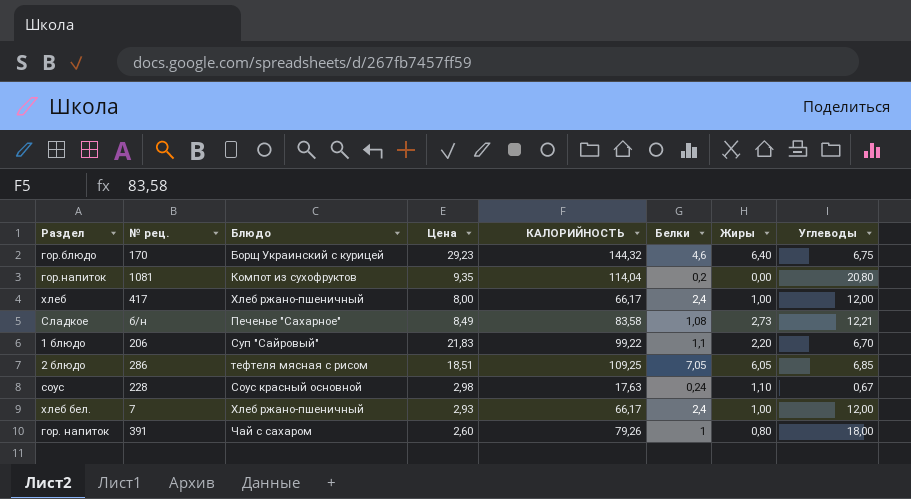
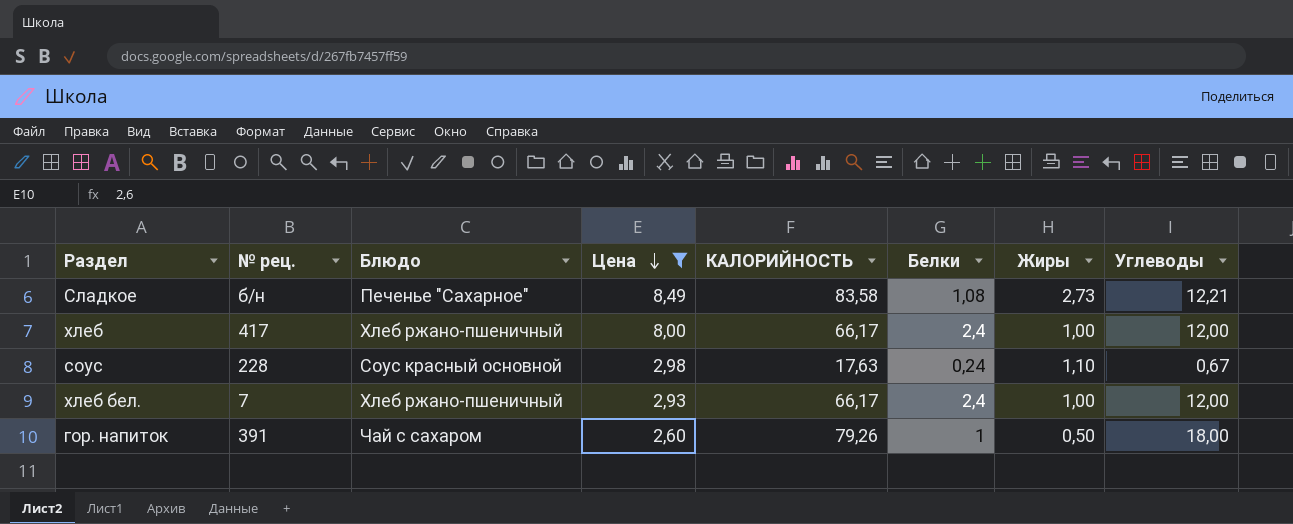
filter: none -> Цена <= 8,49
row order: none -> Цена descending
гор. напиток | Жиры: 0,80 -> 0,50

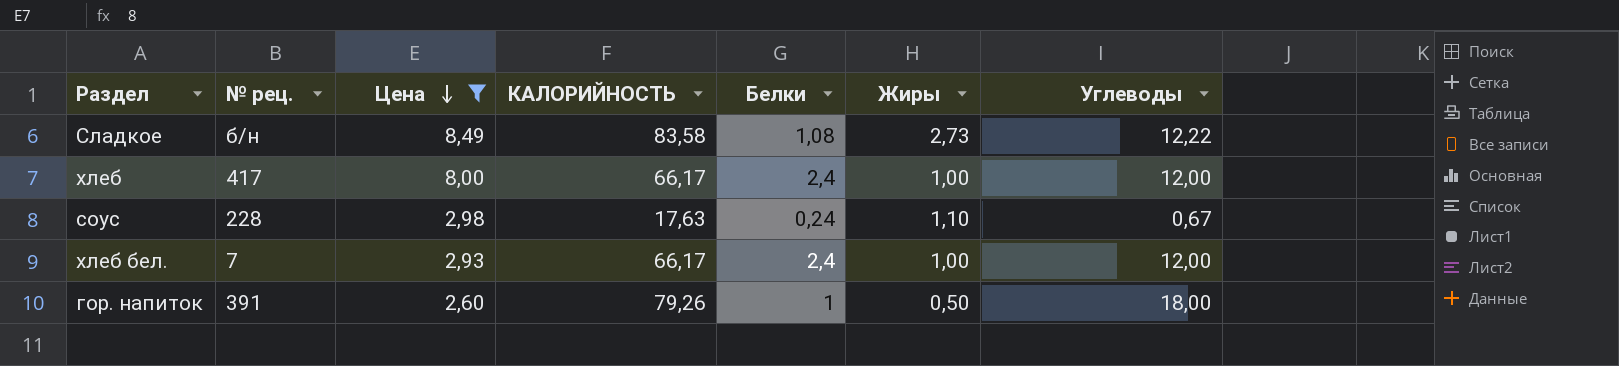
column Блюдо | position: 3 -> none
Сладкое | Углеводы: 12,21 -> 12,22

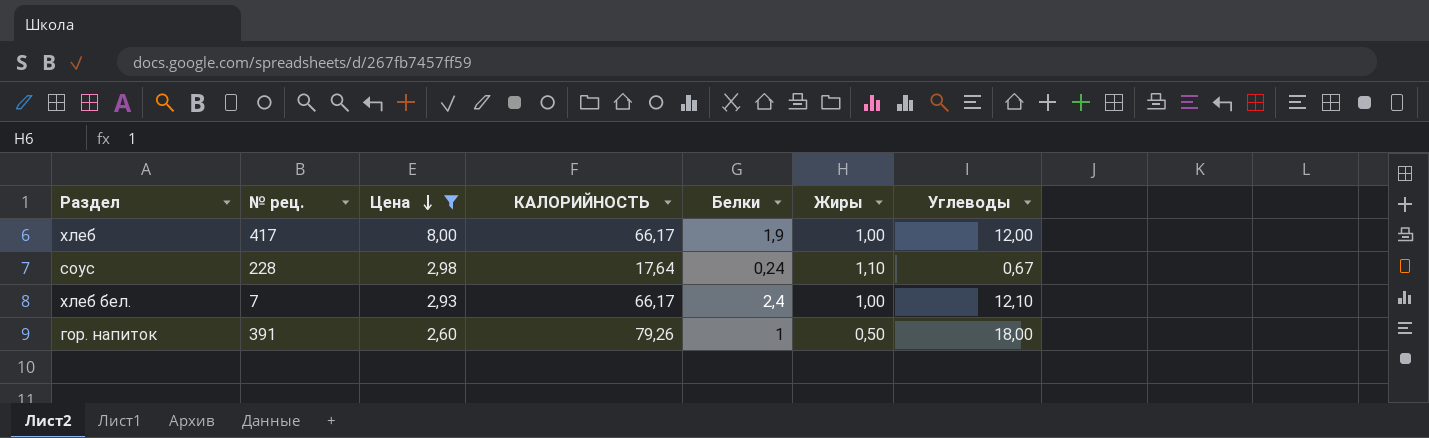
row Сладкое: б/н | 8,49 | 83,58 | 1,08 | 2,73 | 12,22 -> none
хлеб | Белки: 2,4 -> 1,9
соус | КАЛОРИЙНОСТЬ: 17,63 -> 17,64
хлеб бел. | Углеводы: 12,00 -> 12,10

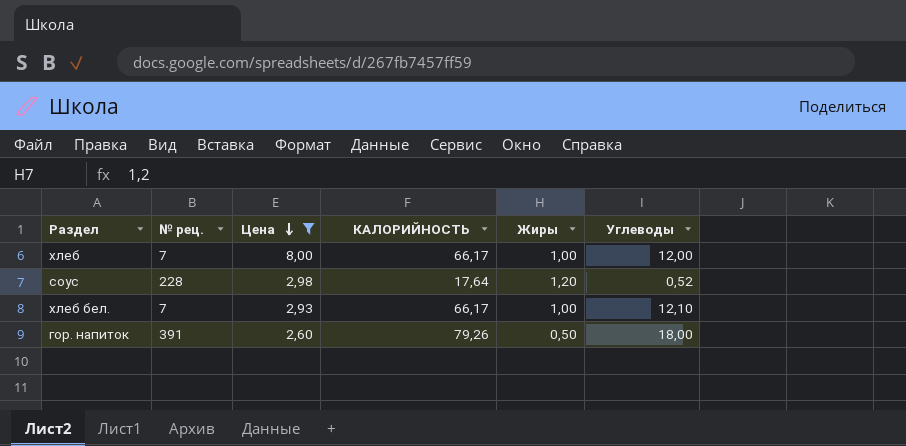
column Белки | position: 5 -> none
хлеб | № рец.: 417 -> 7
соус | Жиры: 1,10 -> 1,20
соус | Углеводы: 0,67 -> 0,52

